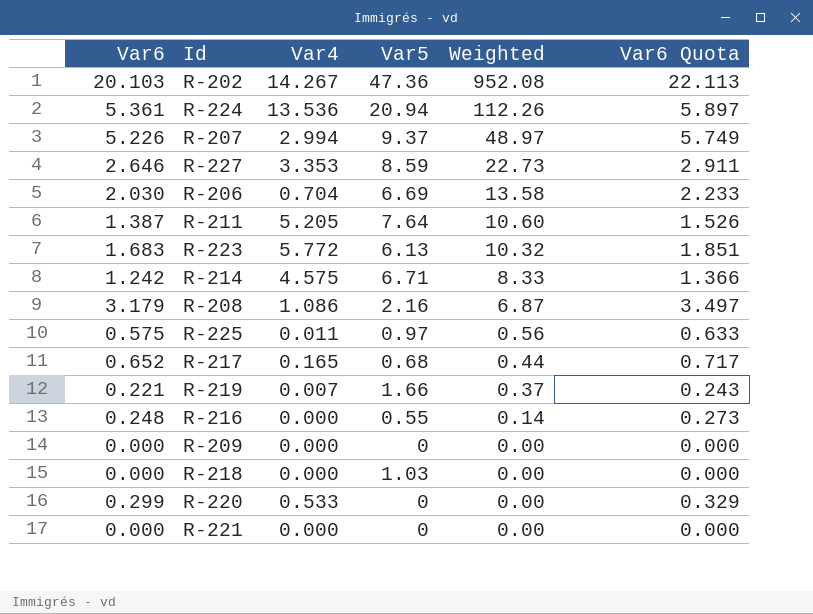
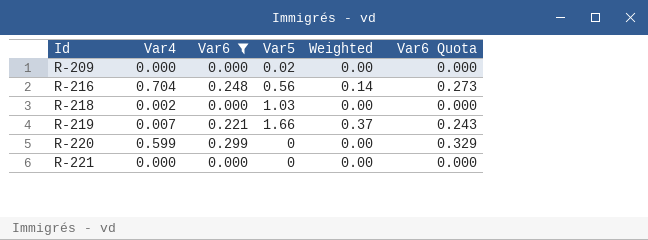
filter: none -> Var6 <= 0.299
row order: Weighted descending -> Id ascending
column Var6 | position: 1 -> 3
R-209 | Var5: 0 -> 0.02
R-216 | Var4: 0.000 -> 0.704
R-216 | Var5: 0.55 -> 0.56
R-218 | Var4: 0.000 -> 0.002
R-220 | Var4: 0.533 -> 0.599

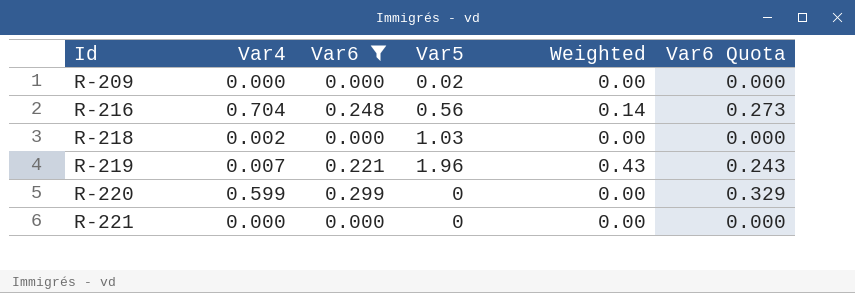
R-219 | Var5: 1.66 -> 1.96
R-219 | Weighted: 0.37 -> 0.43

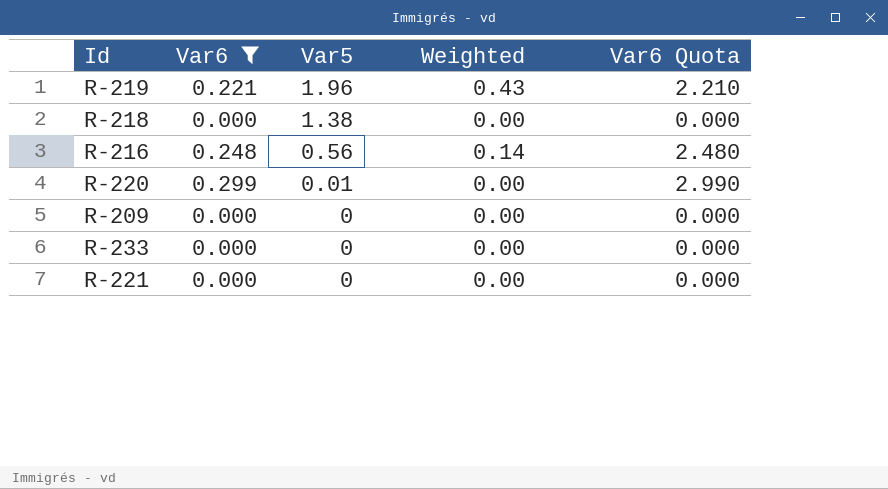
row order: Id ascending -> Var5 descending
column Var4 | position: 2 -> none
column Var6 Quota | formula: [Var6] * 1.1 -> [Var6] * 10
R-218 | Var5: 1.03 -> 1.38
R-220 | Var5: 0 -> 0.01
R-209 | Var5: 0.02 -> 0
row R-233: none -> 0.000 | 0 | 0.00 | 0.000

